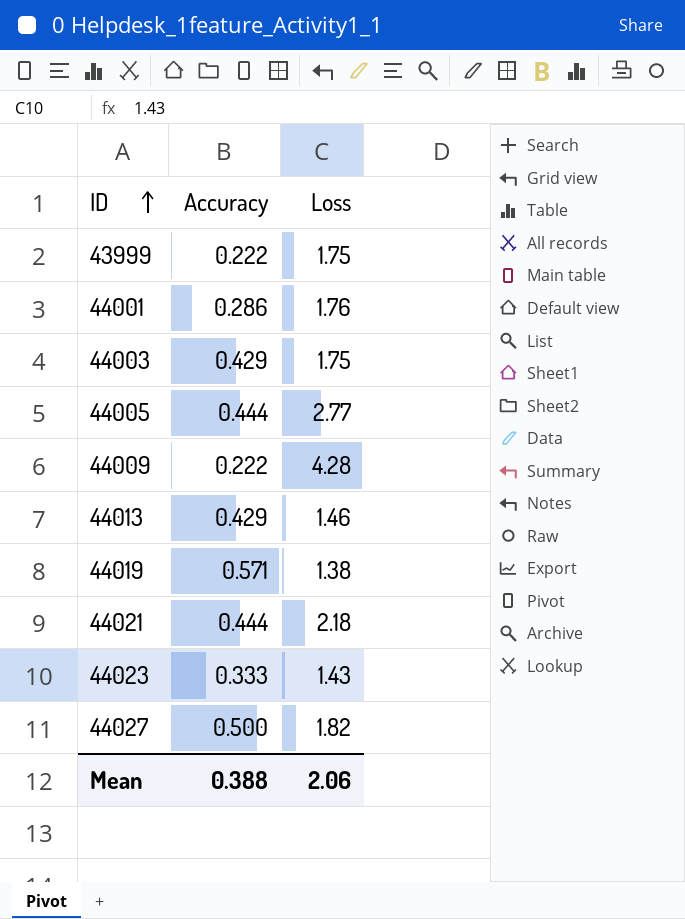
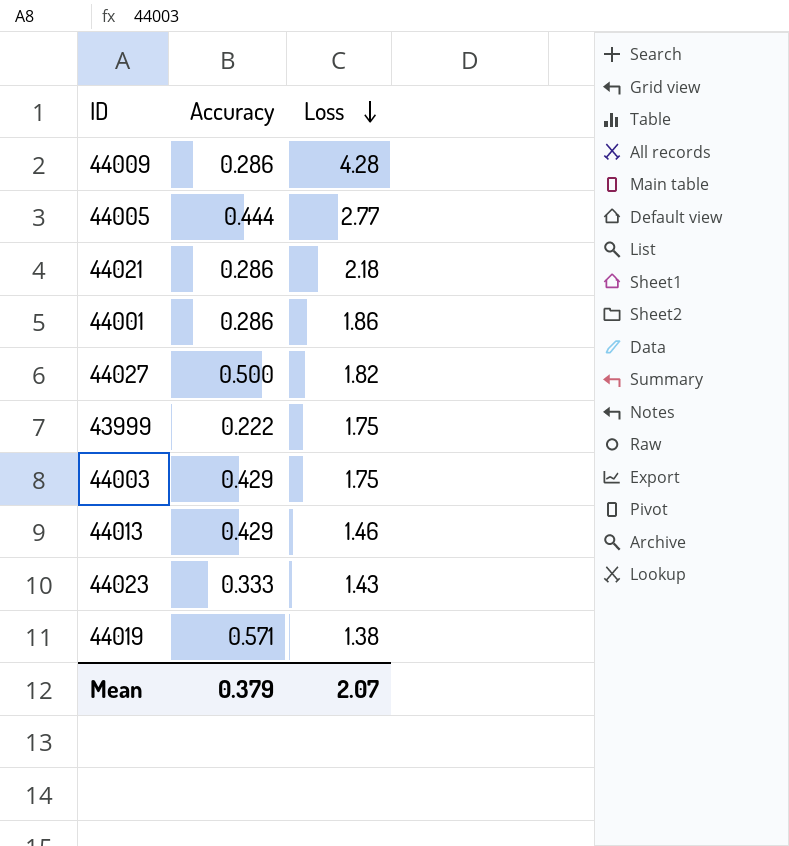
row order: ID ascending -> Loss descending
44009 | Accuracy: 0.222 -> 0.286
44021 | Accuracy: 0.444 -> 0.286
44001 | Loss: 1.76 -> 1.86
Mean | Accuracy: 0.388 -> 0.379
Mean | Loss: 2.06 -> 2.07

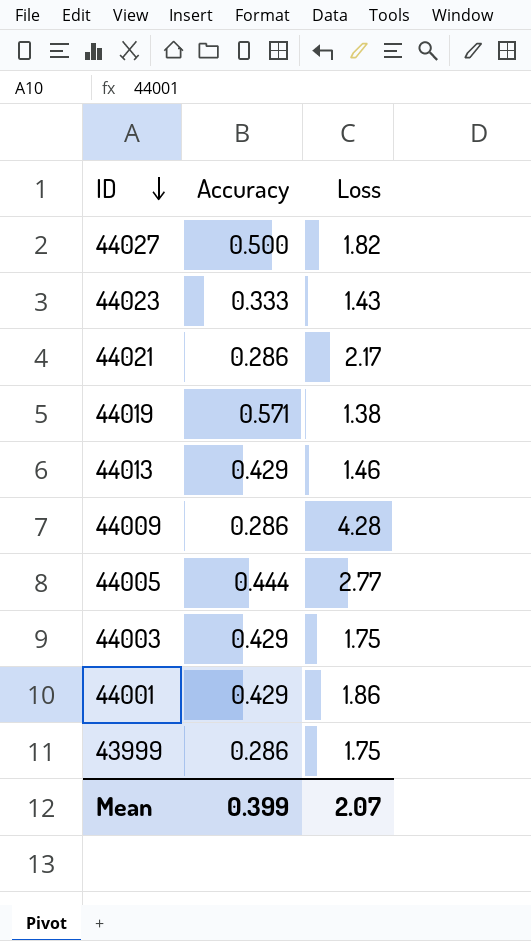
row order: Loss descending -> ID descending
44021 | Loss: 2.18 -> 2.17
44001 | Accuracy: 0.286 -> 0.429
43999 | Accuracy: 0.222 -> 0.286
Mean | Accuracy: 0.379 -> 0.399

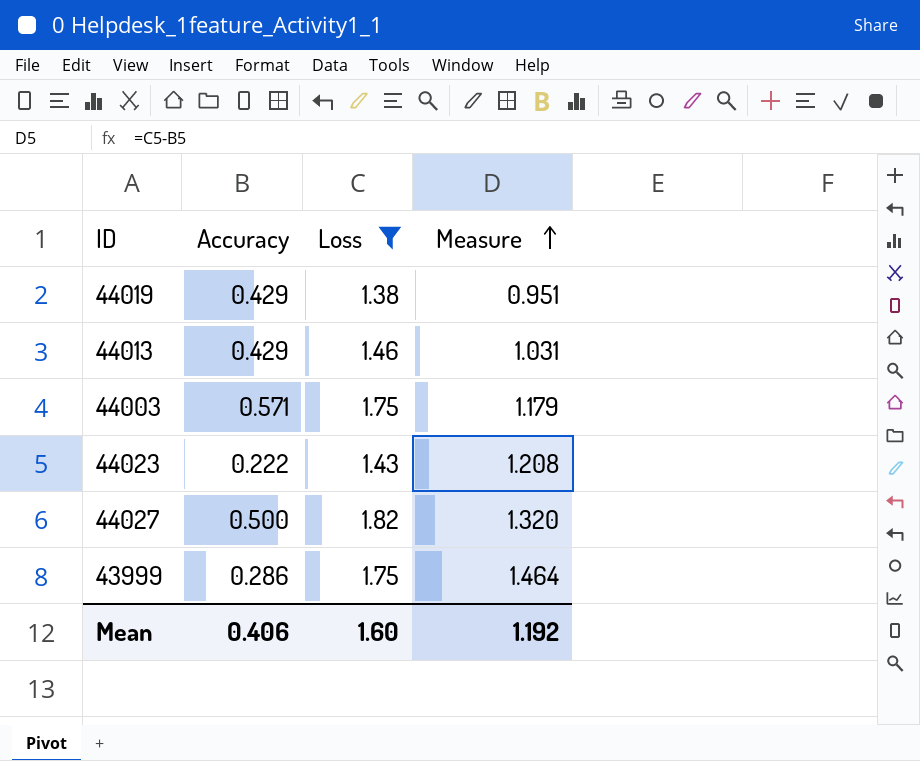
filter: none -> Loss <= 1.82
row order: ID descending -> Measure ascending
column Measure | formula: none -> [Loss] - [Accuracy]
44019 | Accuracy: 0.571 -> 0.429
44003 | Accuracy: 0.429 -> 0.571
44023 | Accuracy: 0.333 -> 0.222
Mean | Accuracy: 0.399 -> 0.406
Mean | Loss: 2.07 -> 1.60

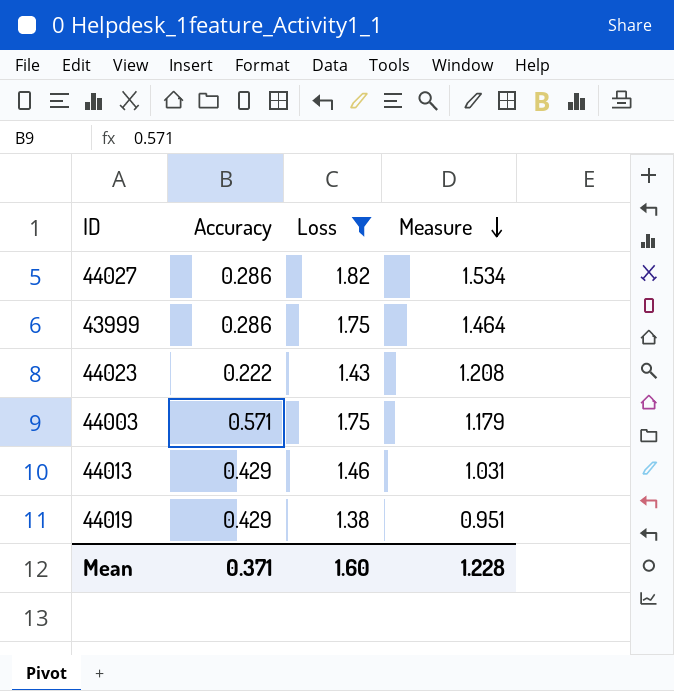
row order: Measure ascending -> Measure descending
44027 | Accuracy: 0.500 -> 0.286
44027 | Measure: 1.320 -> 1.534
Mean | Accuracy: 0.406 -> 0.371
Mean | Measure: 1.192 -> 1.228

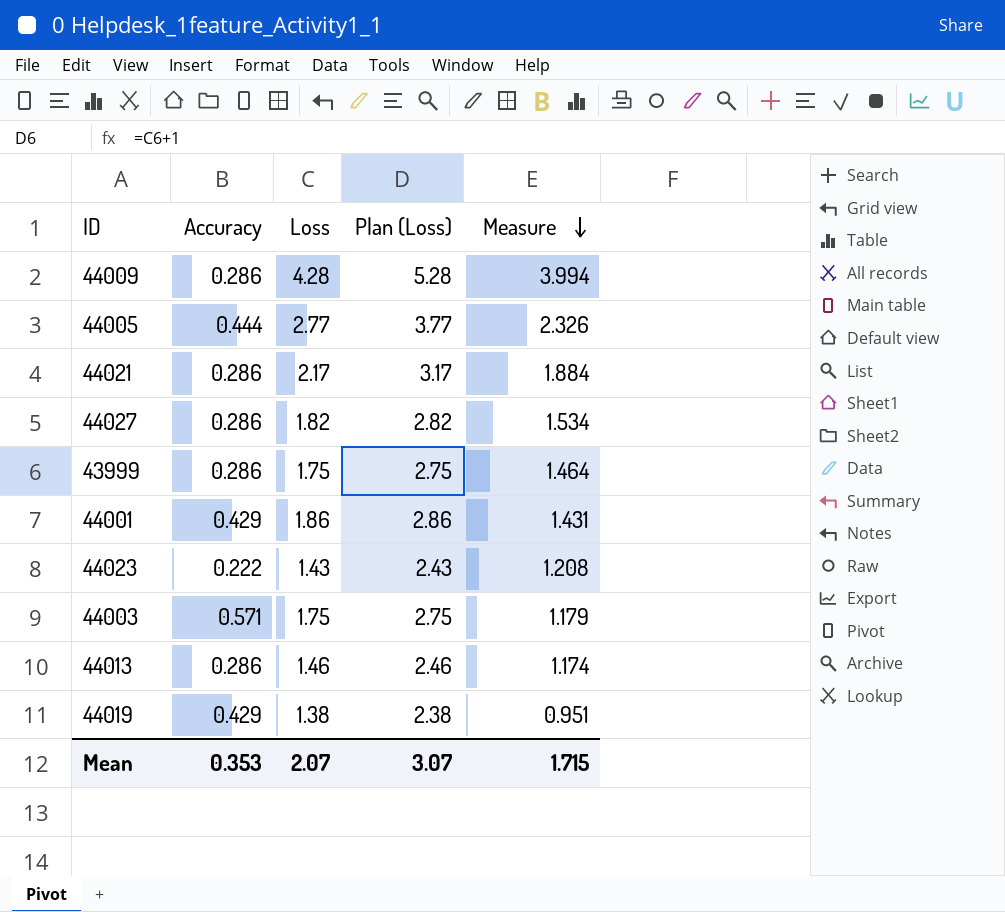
filter: Loss <= 1.82 -> none
column Plan (Loss) | formula: none -> [Loss] + 1
44013 | Accuracy: 0.429 -> 0.286
44013 | Measure: 1.031 -> 1.174
Mean | Accuracy: 0.371 -> 0.353
Mean | Loss: 1.60 -> 2.07
Mean | Measure: 1.228 -> 1.715

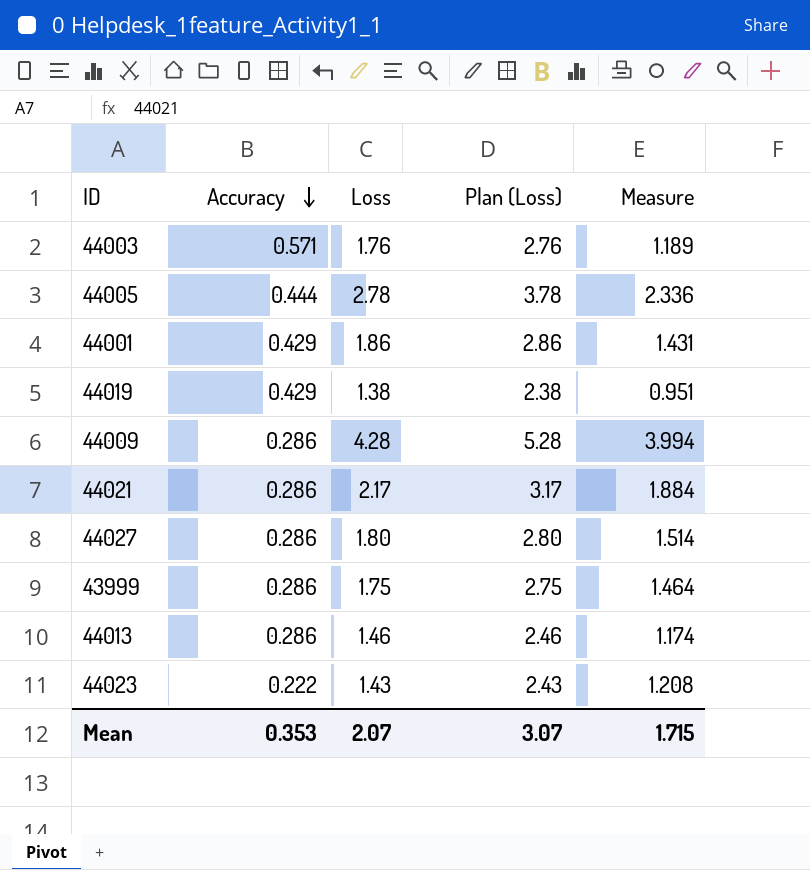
row order: Measure descending -> Accuracy descending
44003 | Loss: 1.75 -> 1.76
44003 | Plan (Loss): 2.75 -> 2.76
44003 | Measure: 1.179 -> 1.189
44005 | Loss: 2.77 -> 2.78
44005 | Plan (Loss): 3.77 -> 3.78
44005 | Measure: 2.326 -> 2.336
44027 | Loss: 1.82 -> 1.80
44027 | Plan (Loss): 2.82 -> 2.80
44027 | Measure: 1.534 -> 1.514

